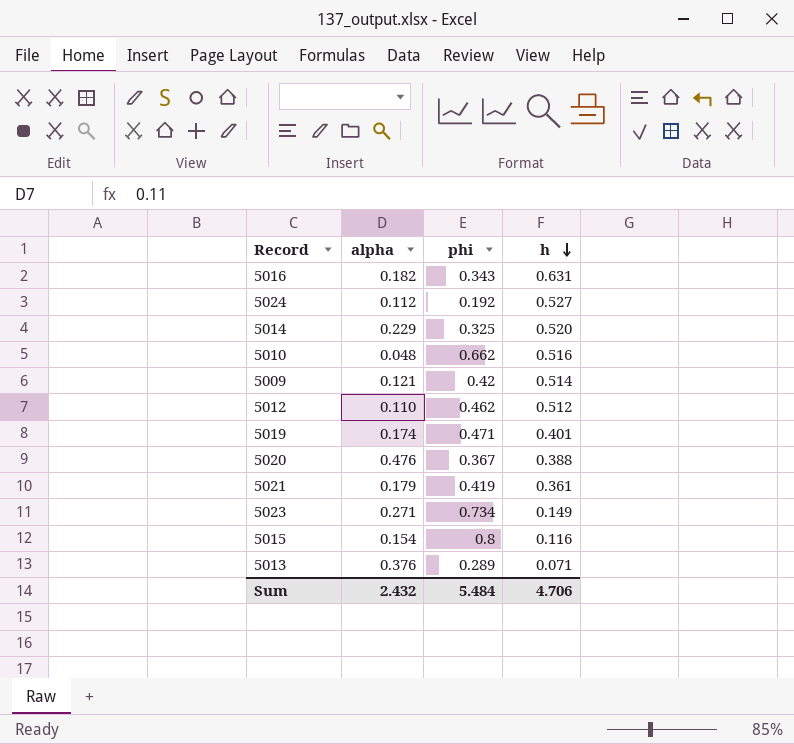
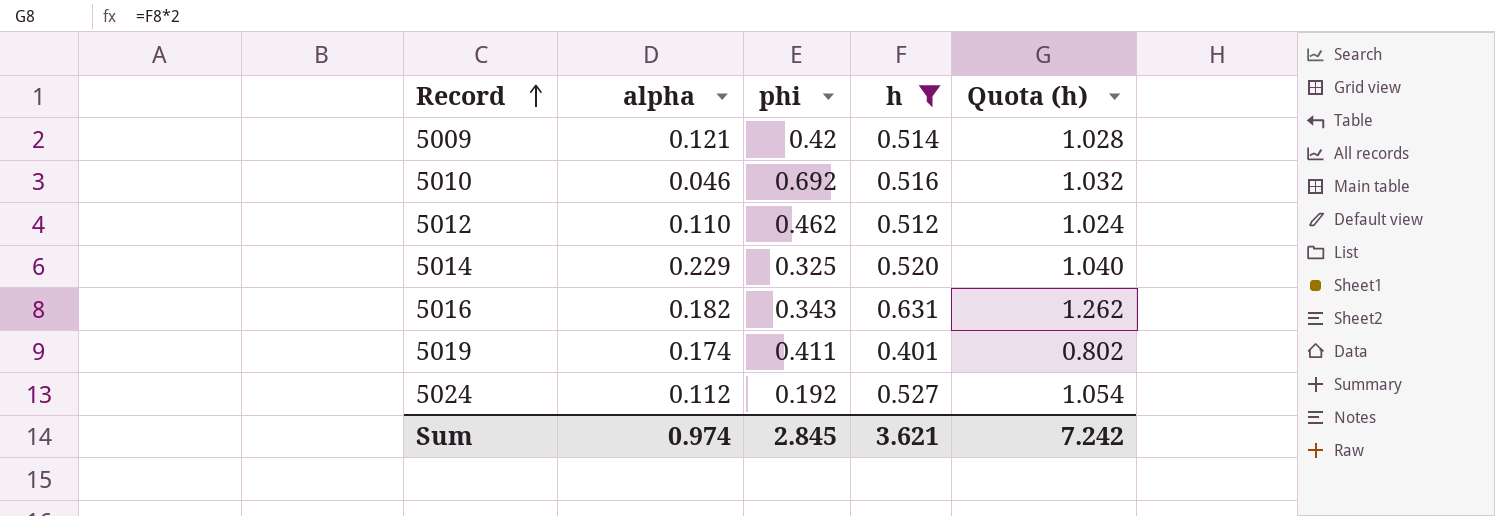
filter: none -> h >= 0.401
row order: h descending -> Record ascending
column Quota (h) | formula: none -> [h] * 2
5010 | alpha: 0.048 -> 0.046
5010 | phi: 0.662 -> 0.692
5019 | phi: 0.471 -> 0.411
Sum | alpha: 2.432 -> 0.974
Sum | phi: 5.484 -> 2.845
Sum | h: 4.706 -> 3.621

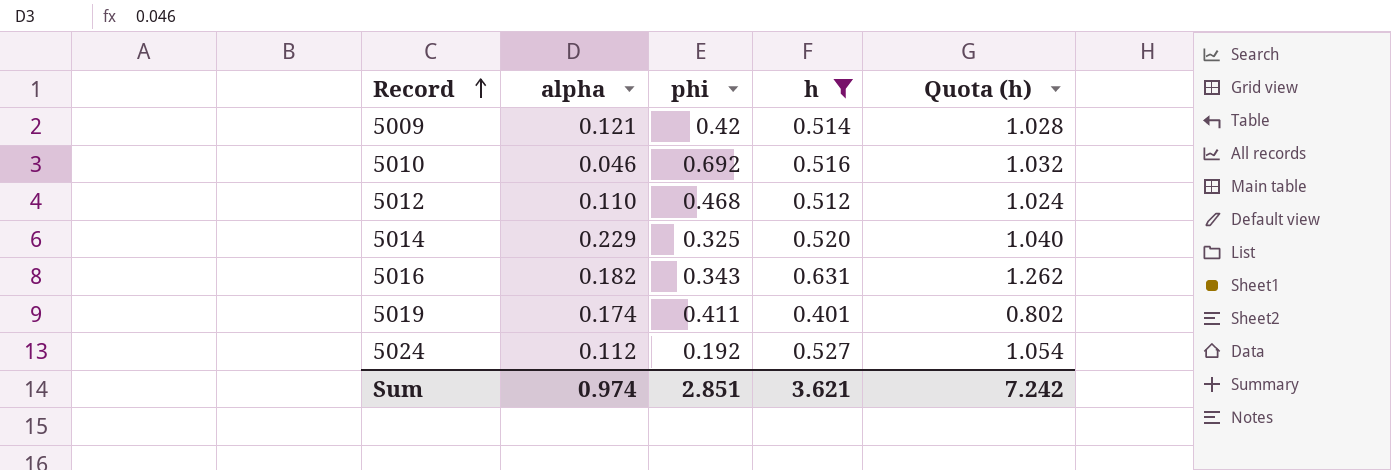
5012 | phi: 0.462 -> 0.468
Sum | phi: 2.845 -> 2.851

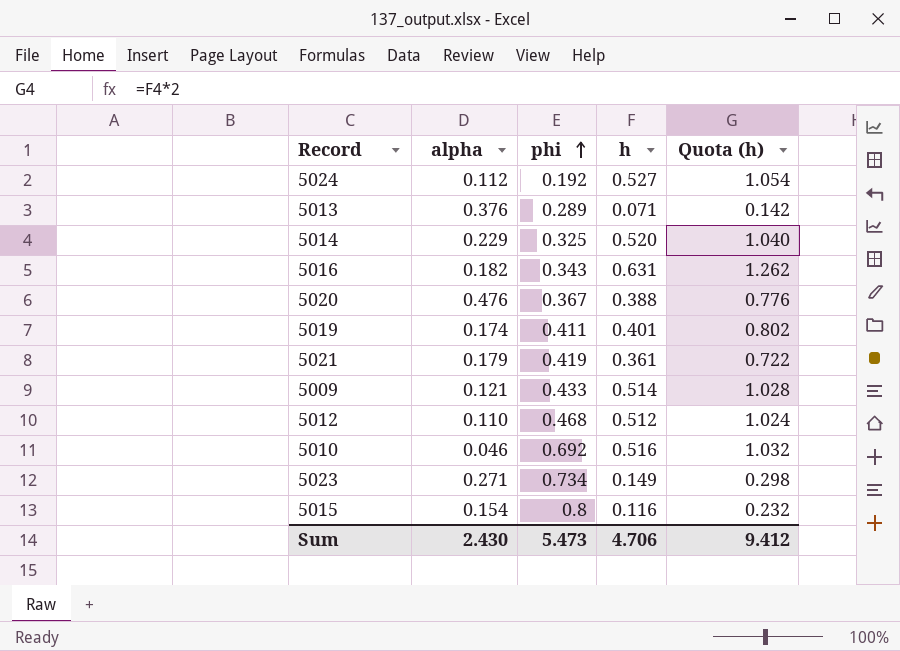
filter: h >= 0.401 -> none
row order: Record ascending -> phi ascending
5009 | phi: 0.42 -> 0.433
Sum | alpha: 0.974 -> 2.430
Sum | phi: 2.851 -> 5.473
Sum | h: 3.621 -> 4.706
Sum | Quota (h): 7.242 -> 9.412

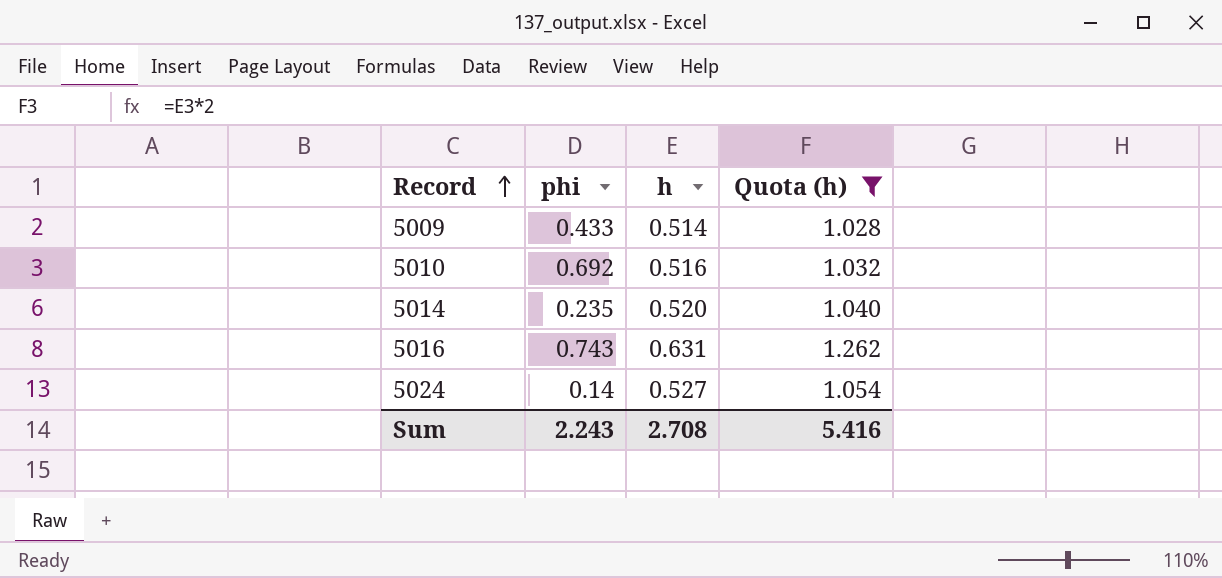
filter: none -> Quota (h) >= 1.028
row order: phi ascending -> Record ascending
column alpha | position: 2 -> none
5014 | phi: 0.325 -> 0.235
5016 | phi: 0.343 -> 0.743
5024 | phi: 0.192 -> 0.14
Sum | phi: 5.473 -> 2.243
Sum | h: 4.706 -> 2.708
Sum | Quota (h): 9.412 -> 5.416

